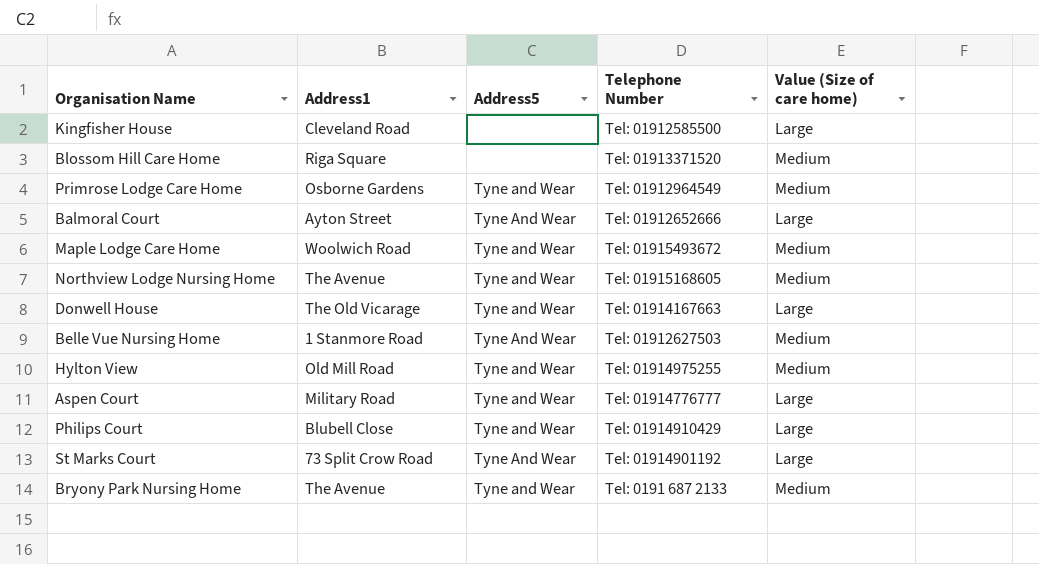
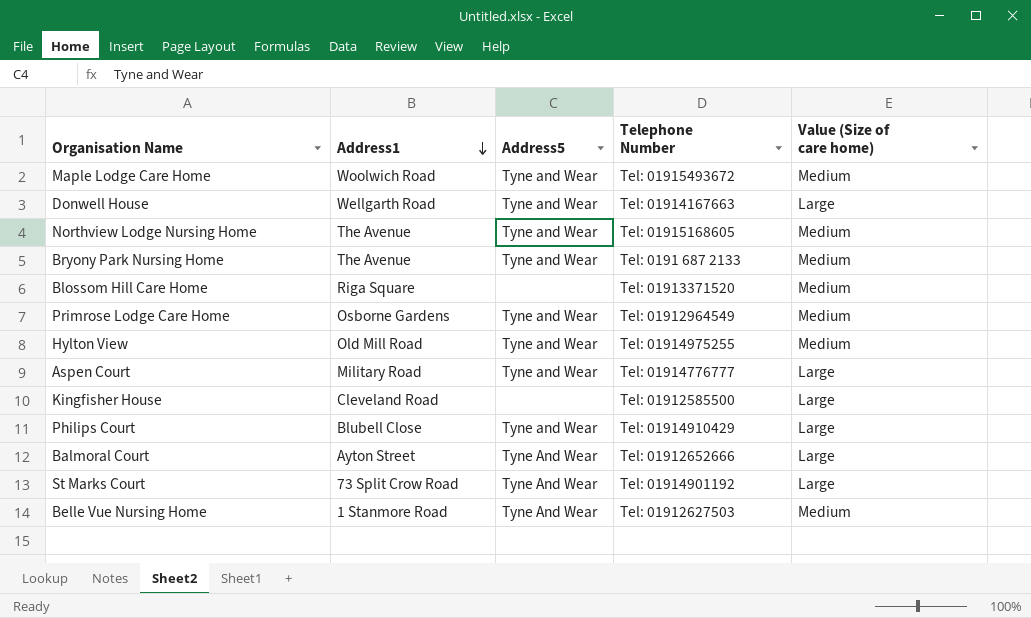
row order: none -> Address1 descending
Donwell House | Address1: The Old Vicarage -> Wellgarth Road

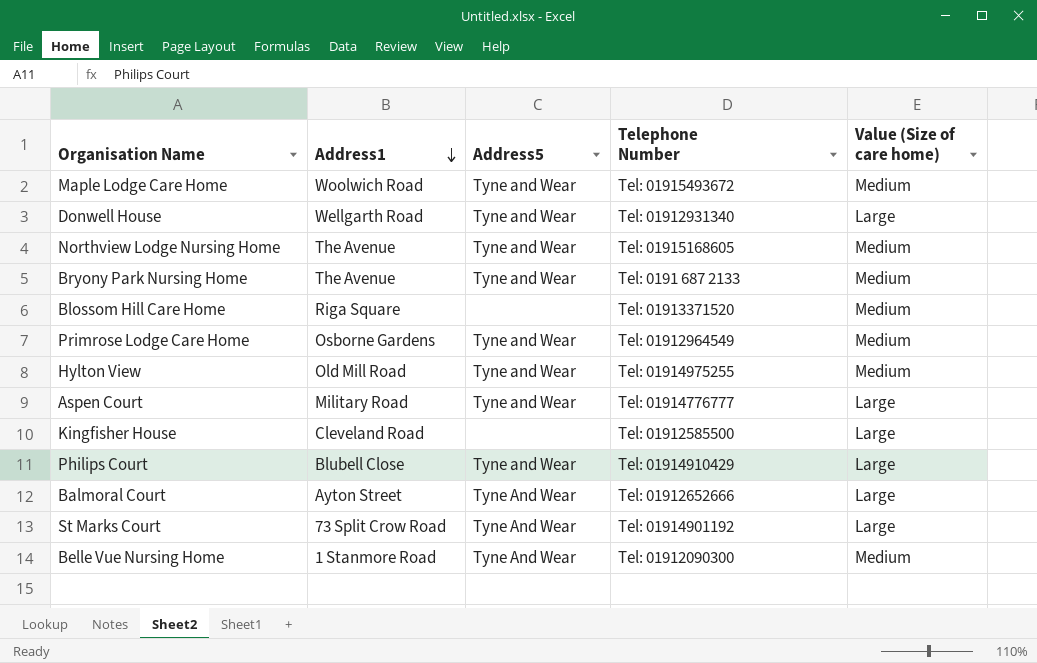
Donwell House | Telephone Number: Tel: 01914167663 -> Tel: 01912931340
Belle Vue Nursing Home | Telephone Number: Tel: 01912627503 -> Tel: 01912090300

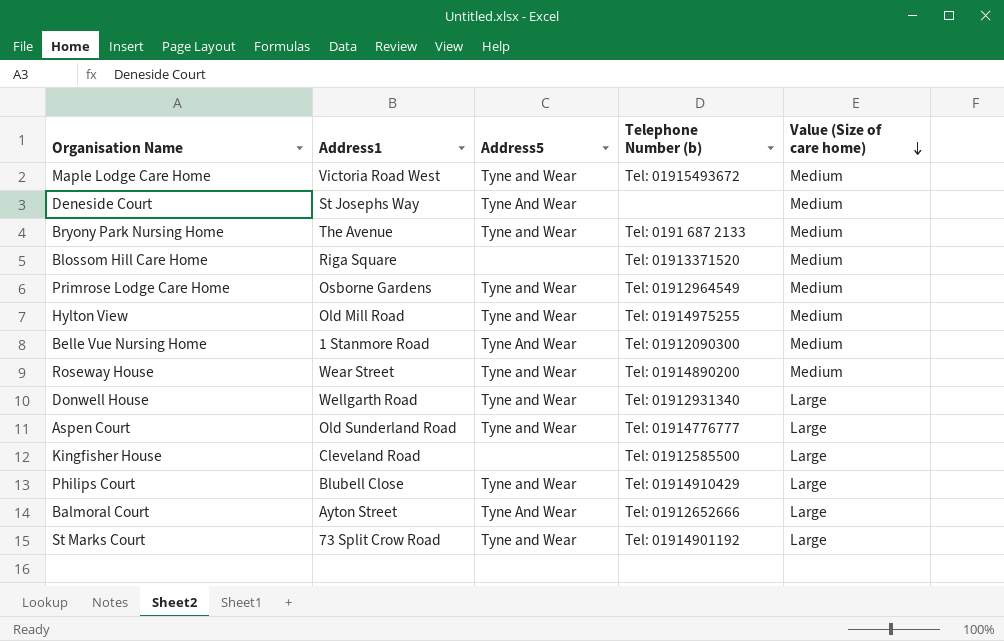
row order: Address1 descending -> Value (Size of care home) descending
column name: Telephone Number -> Telephone Number (b)
row Northview Lodge Nursing Home: The Avenue | Tyne and Wear | Tel: 01915168605 | Medium -> none
Maple Lodge Care Home | Address1: Woolwich Road -> Victoria Road West
row Deneside Court: none -> St Josephs Way | Tyne And Wear | none | Medium
row Roseway House: none -> Wear Street | Tyne and Wear | Tel: 01914890200 | Medium
Aspen Court | Address1: Military Road -> Old Sunderland Road
St Marks Court | Address5: Tyne And Wear -> Tyne and Wear

